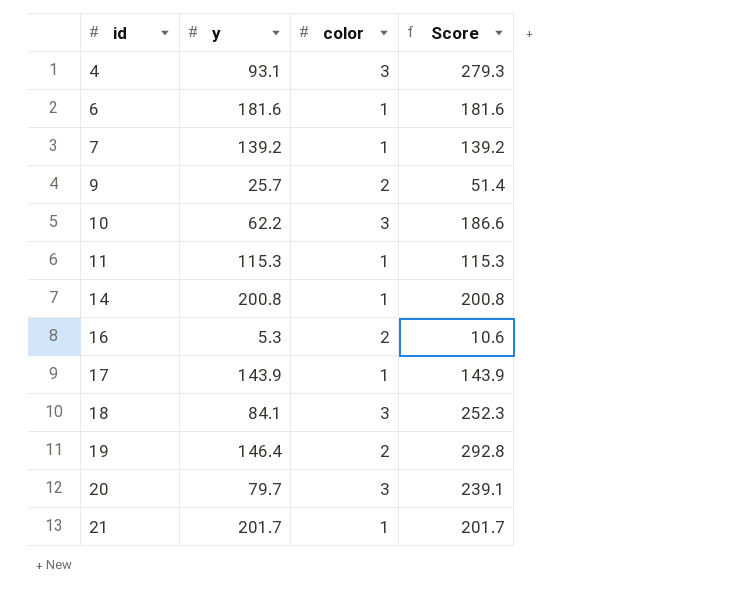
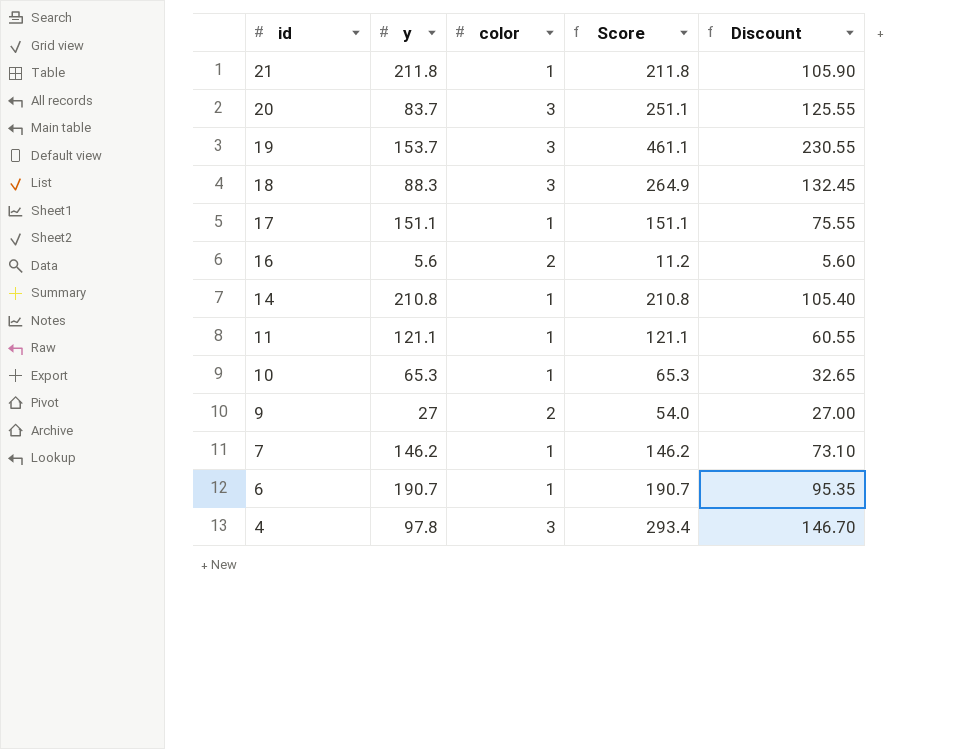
row order: id ascending -> id descending
column Discount | formula: none -> [Score] * 0.5
21 | y: 201.7 -> 211.8
21 | Score: 201.7 -> 211.8
20 | y: 79.7 -> 83.7
20 | Score: 239.1 -> 251.1
19 | y: 146.4 -> 153.7
19 | color: 2 -> 3
19 | Score: 292.8 -> 461.1
18 | y: 84.1 -> 88.3
18 | Score: 252.3 -> 264.9
17 | y: 143.9 -> 151.1
17 | Score: 143.9 -> 151.1
16 | y: 5.3 -> 5.6
16 | Score: 10.6 -> 11.2
14 | y: 200.8 -> 210.8
14 | Score: 200.8 -> 210.8
11 | y: 115.3 -> 121.1
11 | Score: 115.3 -> 121.1
10 | y: 62.2 -> 65.3
10 | color: 3 -> 1
10 | Score: 186.6 -> 65.3
9 | y: 25.7 -> 27
9 | Score: 51.4 -> 54.0
7 | y: 139.2 -> 146.2
7 | Score: 139.2 -> 146.2
6 | y: 181.6 -> 190.7
6 | Score: 181.6 -> 190.7
4 | y: 93.1 -> 97.8
4 | Score: 279.3 -> 293.4

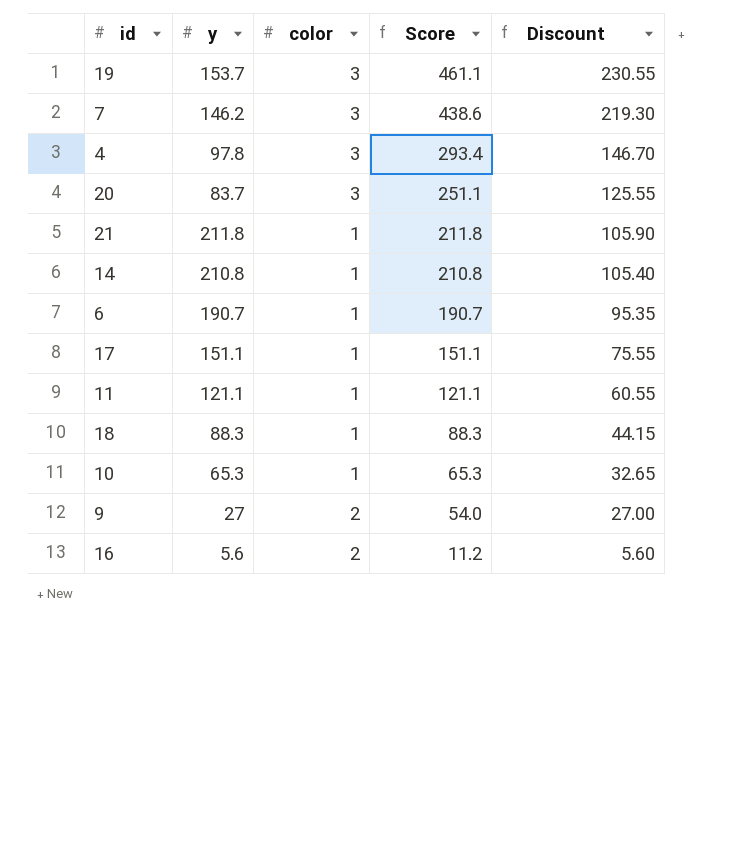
row order: id descending -> Score descending
7 | color: 1 -> 3
7 | Score: 146.2 -> 438.6
7 | Discount: 73.10 -> 219.30
18 | color: 3 -> 1
18 | Score: 264.9 -> 88.3
18 | Discount: 132.45 -> 44.15

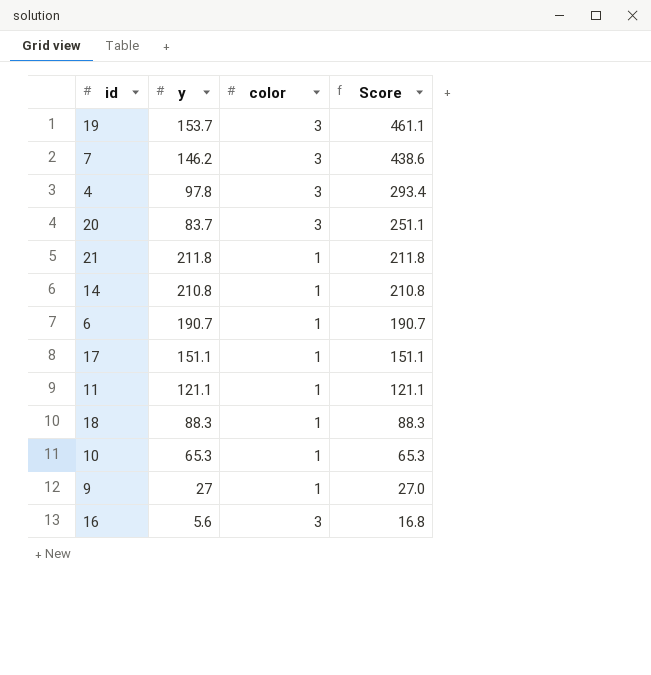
column Discount | formula: [Score] * 0.5 -> none
9 | color: 2 -> 1
9 | Score: 54.0 -> 27.0
16 | color: 2 -> 3
16 | Score: 11.2 -> 16.8

